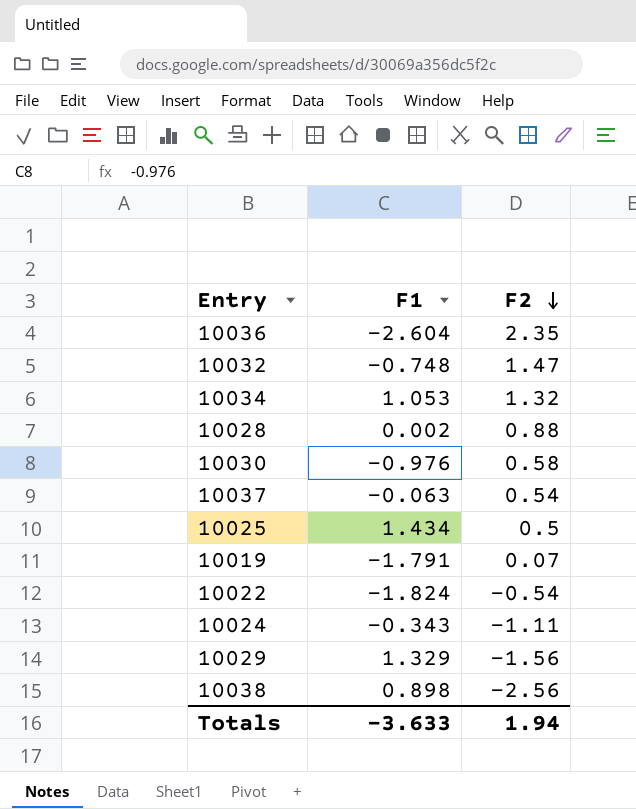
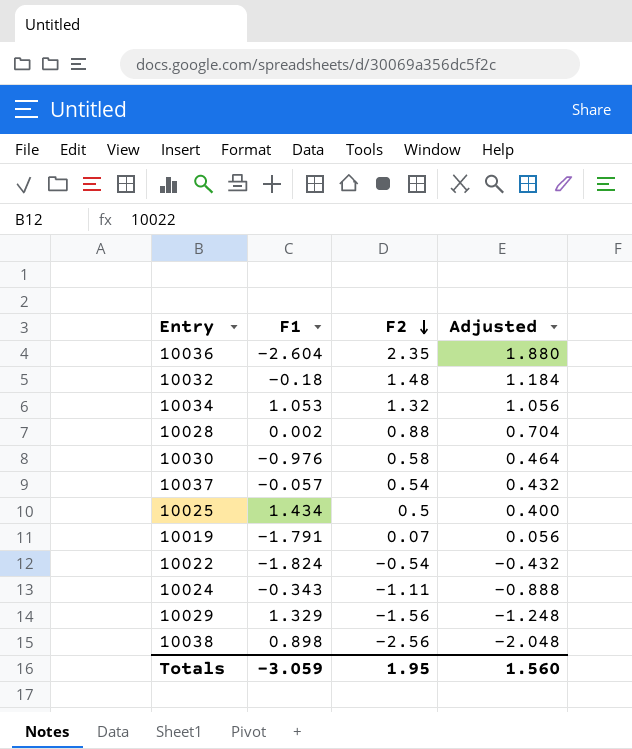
column Adjusted | formula: none -> [F2] * 0.8
10032 | F1: -0.748 -> -0.18
10032 | F2: 1.47 -> 1.48
10037 | F1: -0.063 -> -0.057
Totals | F1: -3.633 -> -3.059
Totals | F2: 1.94 -> 1.95

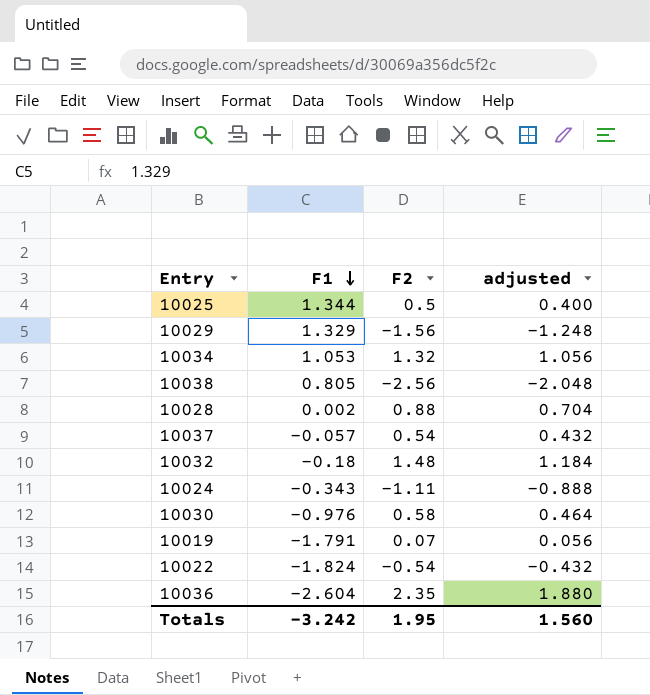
row order: F2 descending -> F1 descending
column name: Adjusted -> adjusted
10025 | F1: 1.434 -> 1.344
10038 | F1: 0.898 -> 0.805
Totals | F1: -3.059 -> -3.242

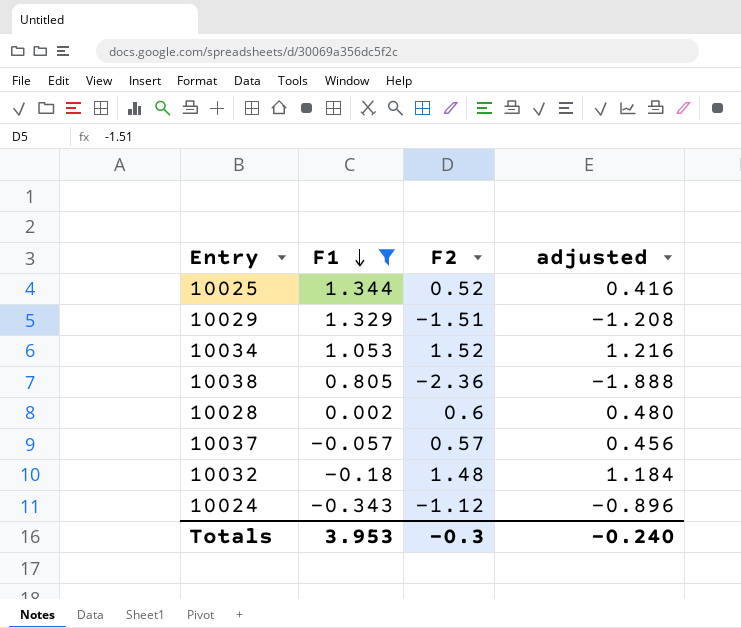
filter: none -> F1 >= -0.343
10025 | F2: 0.5 -> 0.52
10025 | adjusted: 0.400 -> 0.416
10029 | F2: -1.56 -> -1.51
10029 | adjusted: -1.248 -> -1.208
10034 | F2: 1.32 -> 1.52
10034 | adjusted: 1.056 -> 1.216
10038 | F2: -2.56 -> -2.36
10038 | adjusted: -2.048 -> -1.888
10028 | F2: 0.88 -> 0.6
10028 | adjusted: 0.704 -> 0.480
10037 | F2: 0.54 -> 0.57
10037 | adjusted: 0.432 -> 0.456
10024 | F2: -1.11 -> -1.12
10024 | adjusted: -0.888 -> -0.896
Totals | F1: -3.242 -> 3.953
Totals | F2: 1.95 -> -0.3
Totals | adjusted: 1.560 -> -0.240

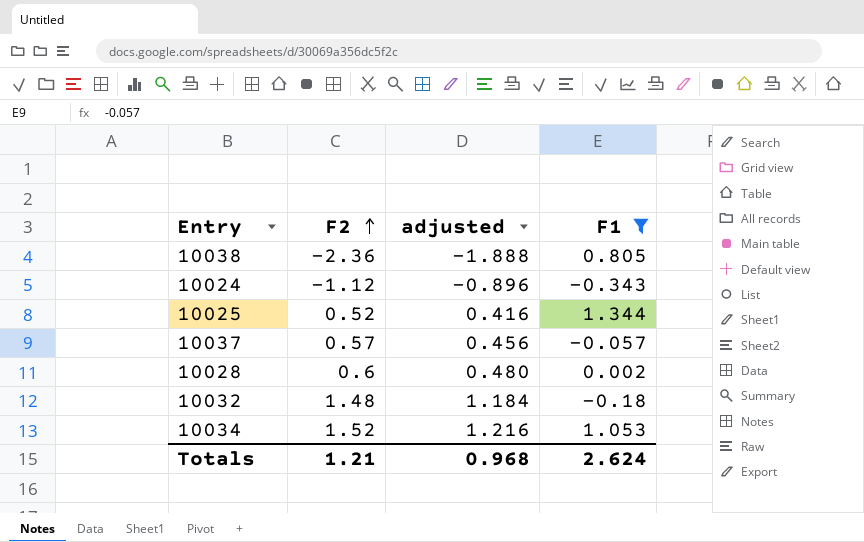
row order: F1 descending -> F2 ascending
column F1 | position: 2 -> 4
row 10029: 1.329 | -1.51 | -1.208 -> none
Totals | F2: -0.3 -> 1.21
Totals | adjusted: -0.240 -> 0.968
Totals | F1: 3.953 -> 2.624

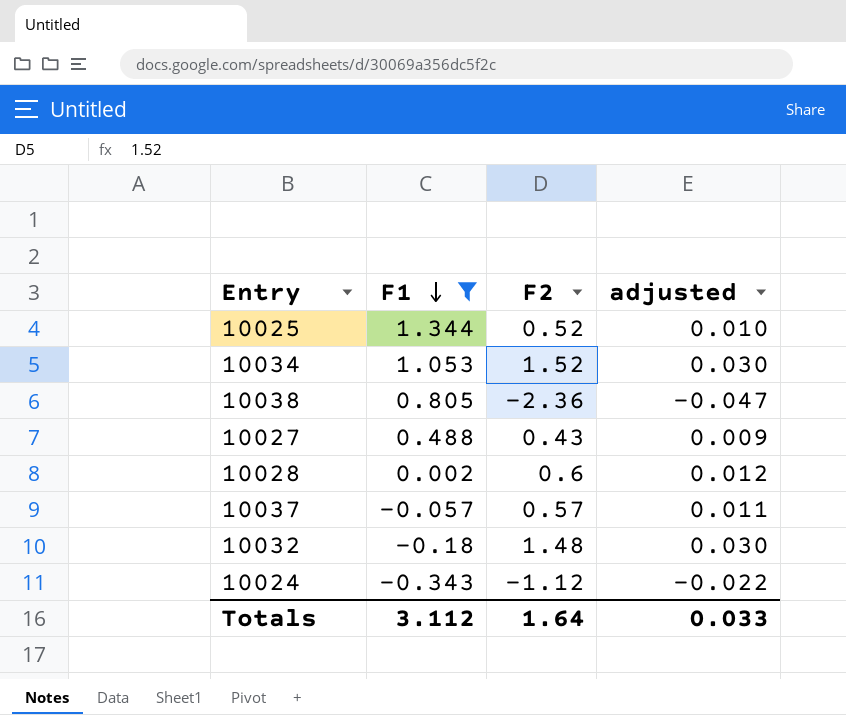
row order: F2 ascending -> F1 descending
column F1 | position: 4 -> 2
column adjusted | formula: [F2] * 0.8 -> [F2] * 0.02
row 10027: none -> 0.488 | 0.43 | 0.009
Totals | F1: 2.624 -> 3.112
Totals | F2: 1.21 -> 1.64
Totals | adjusted: 0.968 -> 0.033

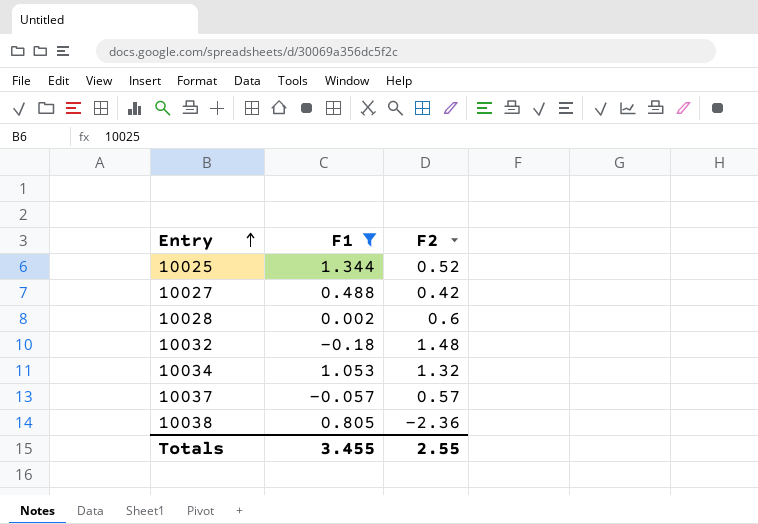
row order: F1 descending -> Entry ascending
column adjusted | formula: [F2] * 0.02 -> none
row 10024: -0.343 | -1.12 | -0.022 -> none
10027 | F2: 0.43 -> 0.42
10034 | F2: 1.52 -> 1.32
Totals | F1: 3.112 -> 3.455
Totals | F2: 1.64 -> 2.55

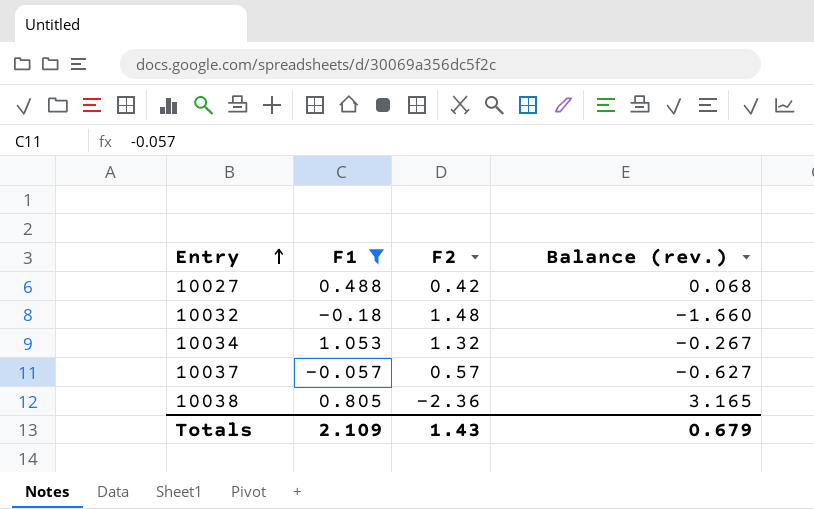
column Balance (rev.) | formula: none -> [F1] - [F2]
row 10025: 1.344 | 0.52 -> none
row 10028: 0.002 | 0.6 -> none
Totals | F1: 3.455 -> 2.109
Totals | F2: 2.55 -> 1.43

